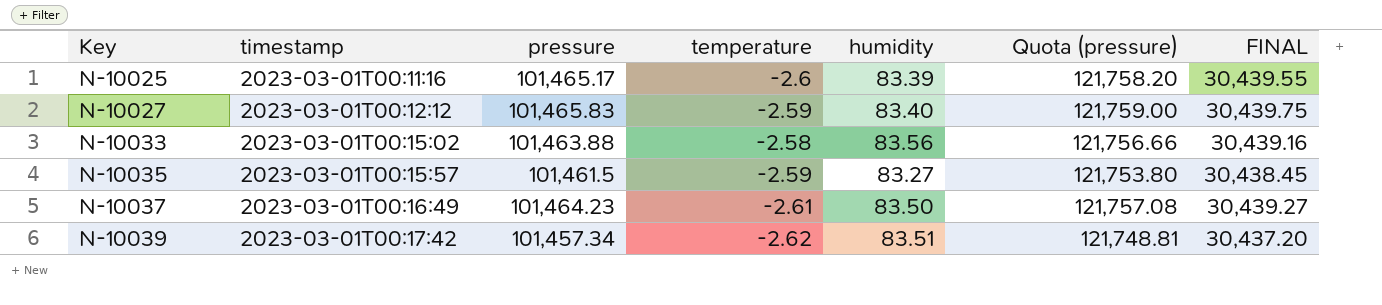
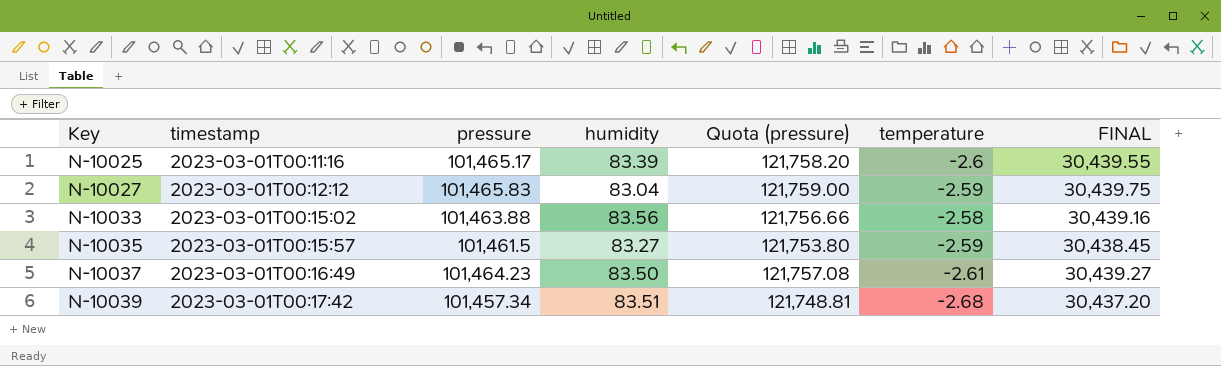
column temperature | position: 4 -> 6
N-10027 | humidity: 83.40 -> 83.04
N-10039 | temperature: -2.62 -> -2.68

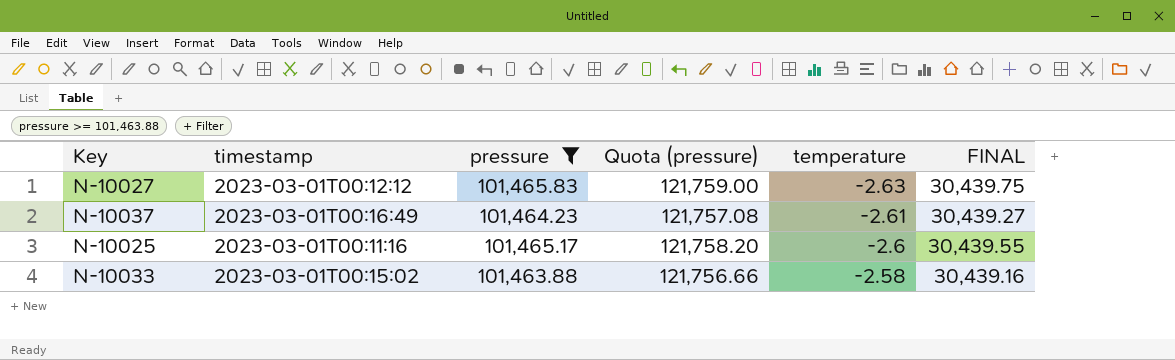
filter: none -> pressure >= 101,463.88
row order: Key ascending -> temperature ascending
column humidity | position: 4 -> none
N-10027 | temperature: -2.59 -> -2.63

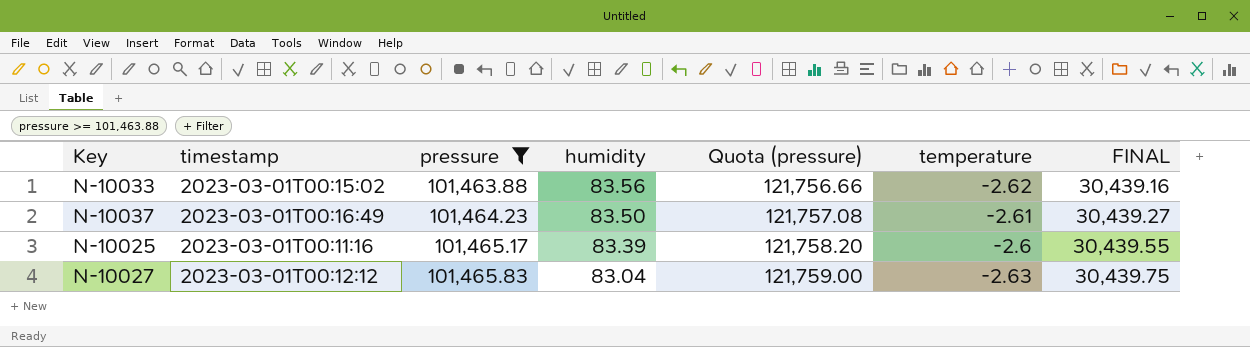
row order: temperature ascending -> pressure ascending
column humidity | position: none -> 4
N-10033 | temperature: -2.58 -> -2.62

